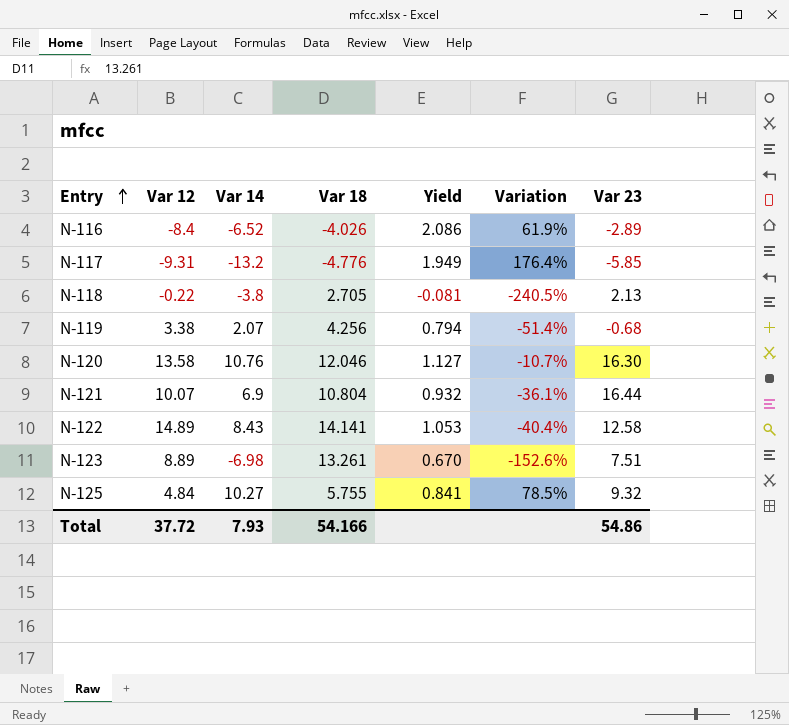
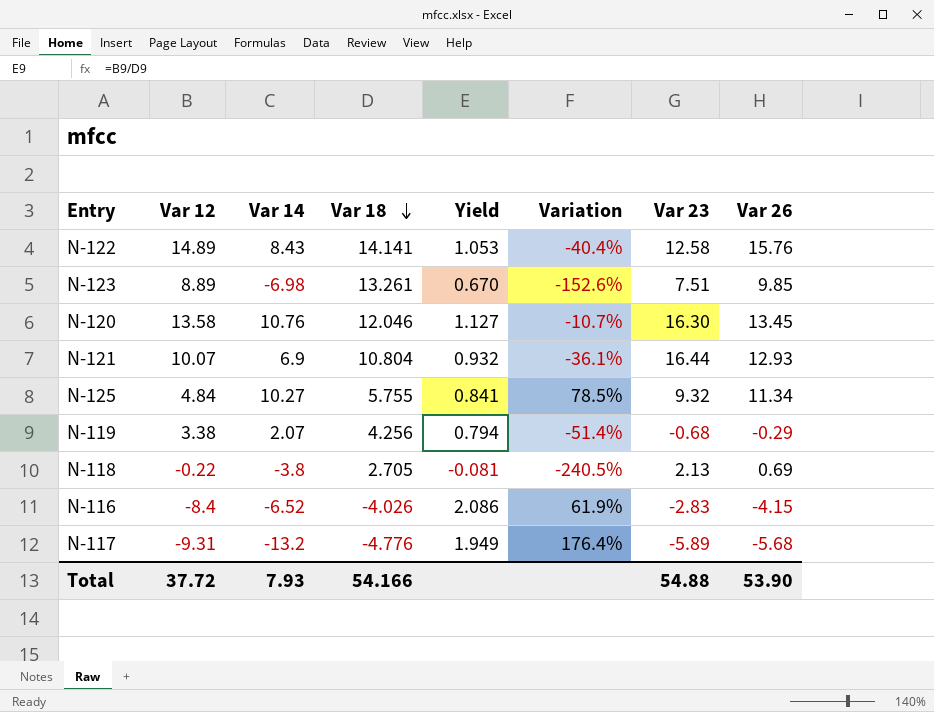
row order: Entry ascending -> Var 18 descending
column Var 26 | position: none -> 8
N-116 | Var 23: -2.89 -> -2.83
N-117 | Var 23: -5.85 -> -5.89
Total | Var 23: 54.86 -> 54.88

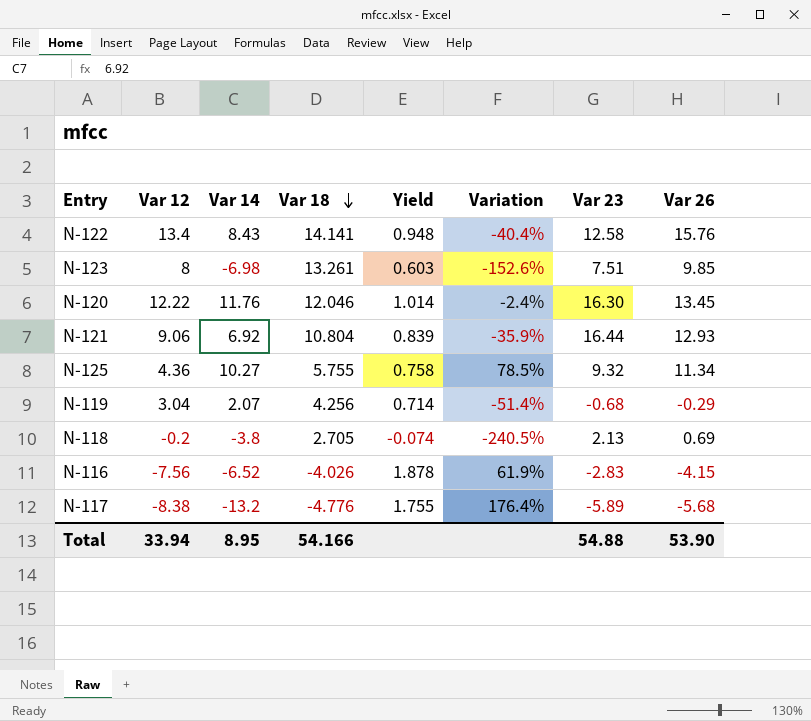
N-122 | Var 12: 14.89 -> 13.4
N-122 | Yield: 1.053 -> 0.948
N-123 | Var 12: 8.89 -> 8
N-123 | Yield: 0.670 -> 0.603
N-120 | Var 12: 13.58 -> 12.22
N-120 | Var 14: 10.76 -> 11.76
N-120 | Yield: 1.127 -> 1.014
N-120 | Variation: -10.7% -> -2.4%
N-121 | Var 12: 10.07 -> 9.06
N-121 | Var 14: 6.9 -> 6.92
N-121 | Yield: 0.932 -> 0.839
N-121 | Variation: -36.1% -> -35.9%
N-125 | Var 12: 4.84 -> 4.36
N-125 | Yield: 0.841 -> 0.758
N-119 | Var 12: 3.38 -> 3.04
N-119 | Yield: 0.794 -> 0.714
N-118 | Var 12: -0.22 -> -0.2
N-118 | Yield: -0.081 -> -0.074
N-116 | Var 12: -8.4 -> -7.56
N-116 | Yield: 2.086 -> 1.878
N-117 | Var 12: -9.31 -> -8.38
N-117 | Yield: 1.949 -> 1.755
Total | Var 12: 37.72 -> 33.94
Total | Var 14: 7.93 -> 8.95

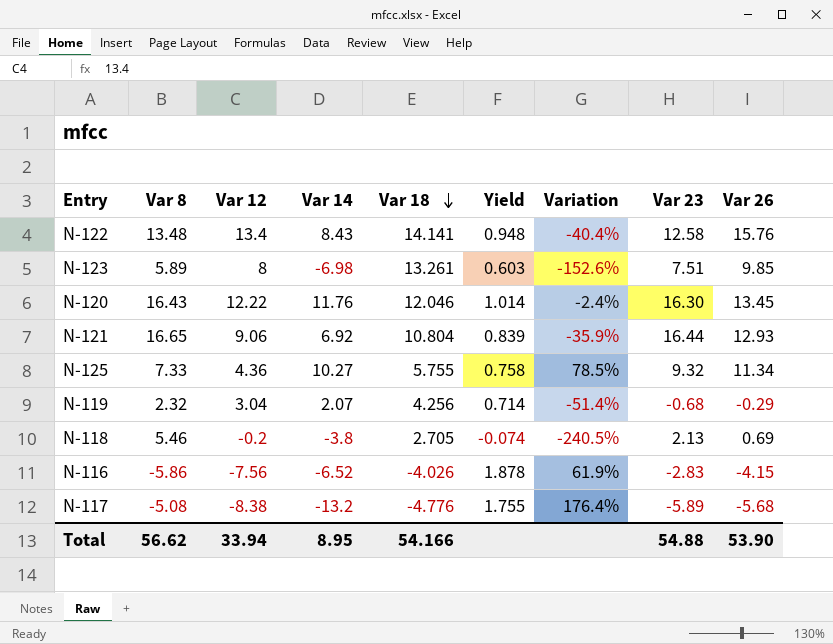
column Var 8 | position: none -> 2

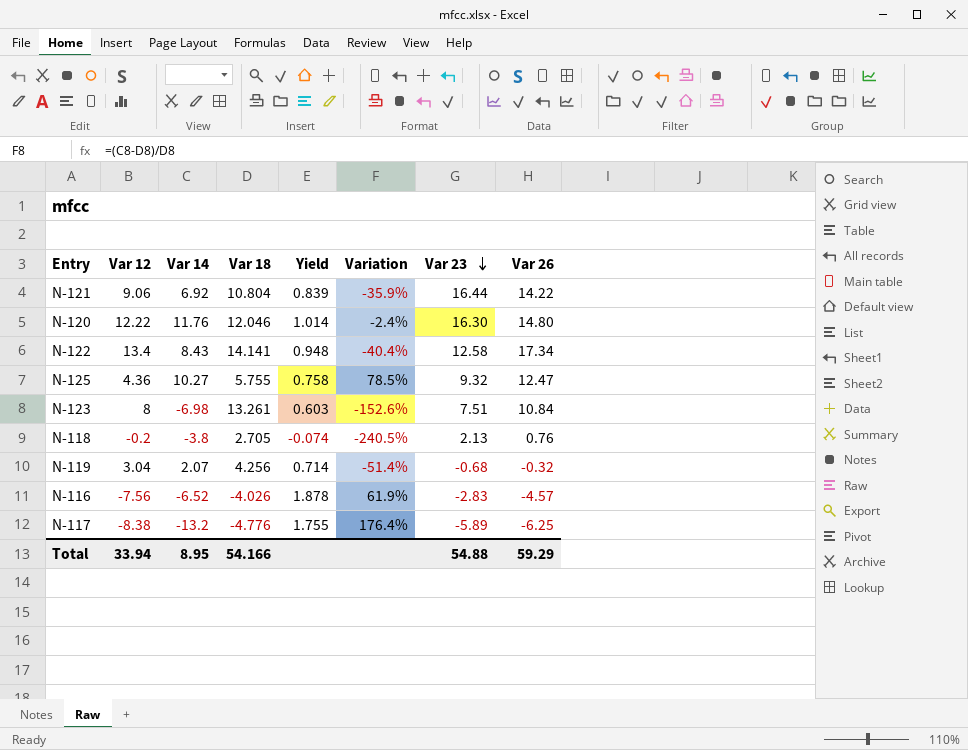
row order: Var 18 descending -> Var 23 descending
column Var 8 | position: 2 -> none
N-121 | Var 26: 12.93 -> 14.22
N-120 | Var 26: 13.45 -> 14.80
N-122 | Var 26: 15.76 -> 17.34
N-125 | Var 26: 11.34 -> 12.47
N-123 | Var 26: 9.85 -> 10.84
N-118 | Var 26: 0.69 -> 0.76
N-119 | Var 26: -0.29 -> -0.32
N-116 | Var 26: -4.15 -> -4.57
N-117 | Var 26: -5.68 -> -6.25
Total | Var 26: 53.90 -> 59.29

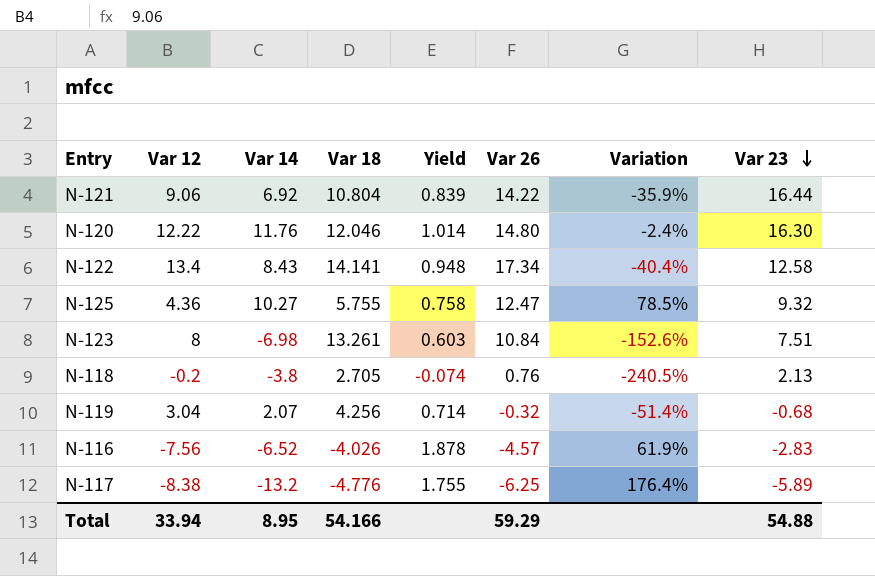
column Var 26 | position: 8 -> 6

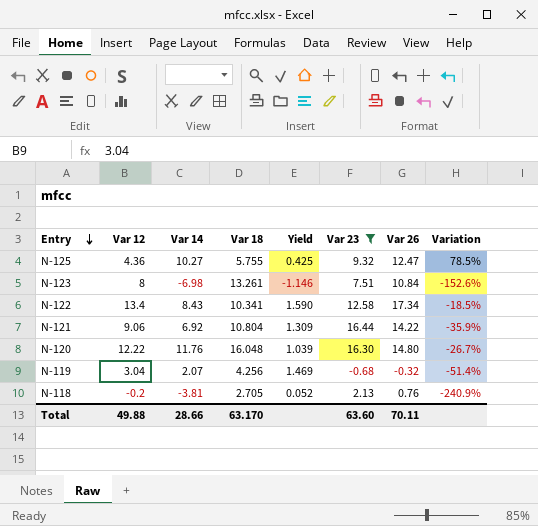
filter: none -> Var 23 >= -0.68
row order: Var 23 descending -> Entry descending
column Yield | formula: [Var 12] / [Var 18] -> [Var 12] / [Var 14]
column Var 23 | position: 8 -> 6
N-122 | Var 18: 14.141 -> 10.341
N-122 | Variation: -40.4% -> -18.5%
N-120 | Var 18: 12.046 -> 16.048
N-120 | Variation: -2.4% -> -26.7%
N-118 | Var 14: -3.8 -> -3.81
N-118 | Variation: -240.5% -> -240.9%
Total | Var 12: 33.94 -> 49.88
Total | Var 14: 8.95 -> 28.66
Total | Var 18: 54.166 -> 63.170
Total | Var 23: 54.88 -> 63.60
Total | Var 26: 59.29 -> 70.11

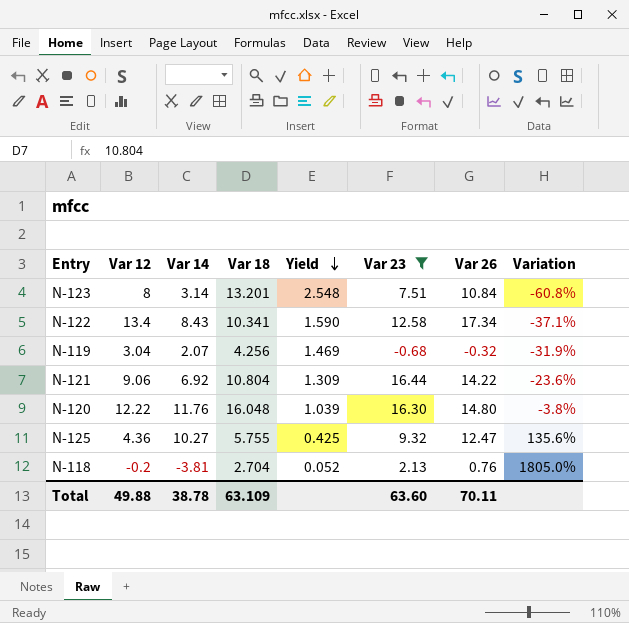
row order: Entry descending -> Yield descending
column Variation | formula: ([Var 14] - [Var 18]) / [Var 18] -> ([Var 14] - [Var 12]) / [Var 12]
N-123 | Var 14: -6.98 -> 3.14
N-123 | Var 18: 13.261 -> 13.201
N-123 | Yield: -1.146 -> 2.548
N-118 | Var 18: 2.705 -> 2.704
Total | Var 14: 28.66 -> 38.78
Total | Var 18: 63.170 -> 63.109

